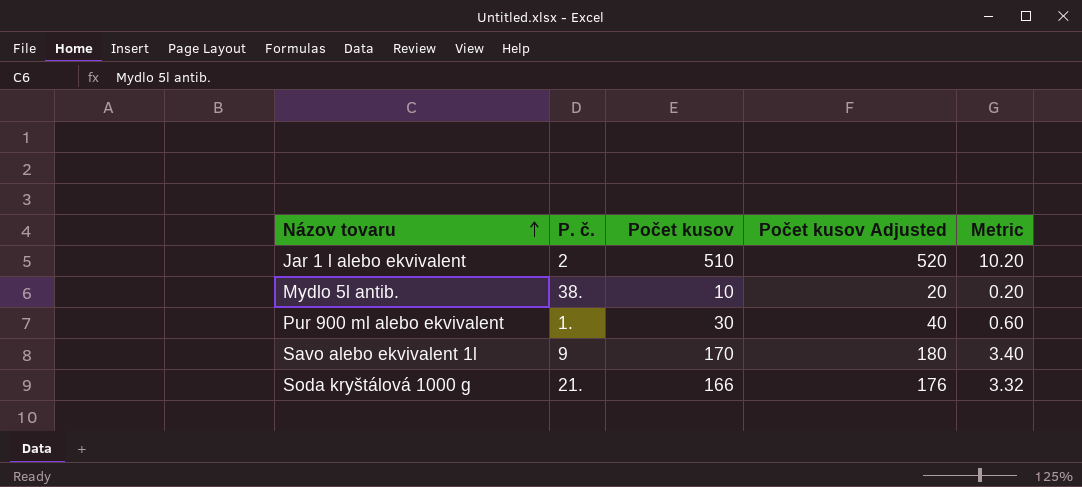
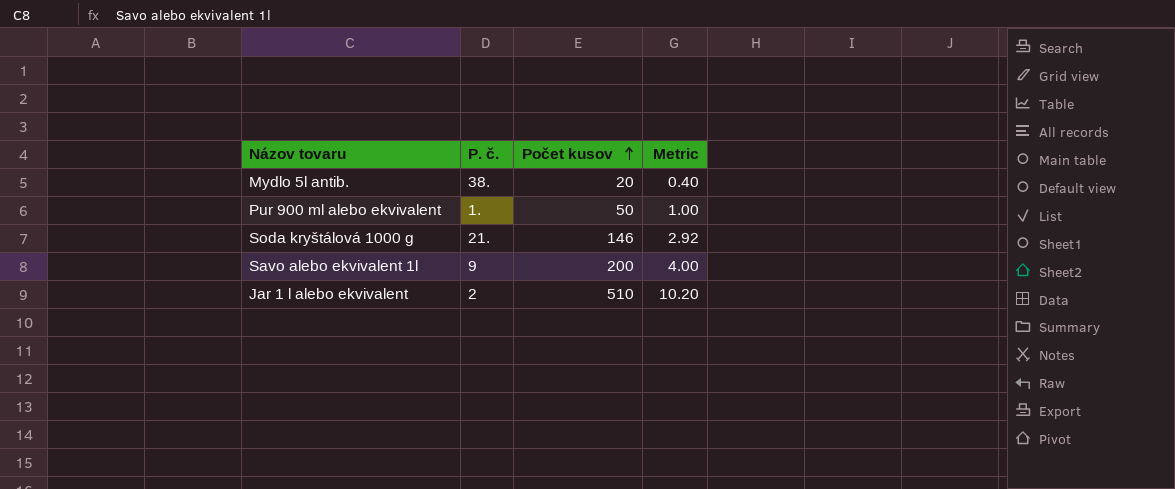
row order: Názov tovaru ascending -> Počet kusov ascending
column Počet kusov Adjusted | formula: [Počet kusov] + 10 -> none
Mydlo 5l antib. | Počet kusov: 10 -> 20
Mydlo 5l antib. | Metric: 0.20 -> 0.40
Pur 900 ml alebo ekvivalent | Počet kusov: 30 -> 50
Pur 900 ml alebo ekvivalent | Metric: 0.60 -> 1.00
Soda kryštálová 1000 g | Počet kusov: 166 -> 146
Soda kryštálová 1000 g | Metric: 3.32 -> 2.92
Savo alebo ekvivalent 1l | Počet kusov: 170 -> 200
Savo alebo ekvivalent 1l | Metric: 3.40 -> 4.00

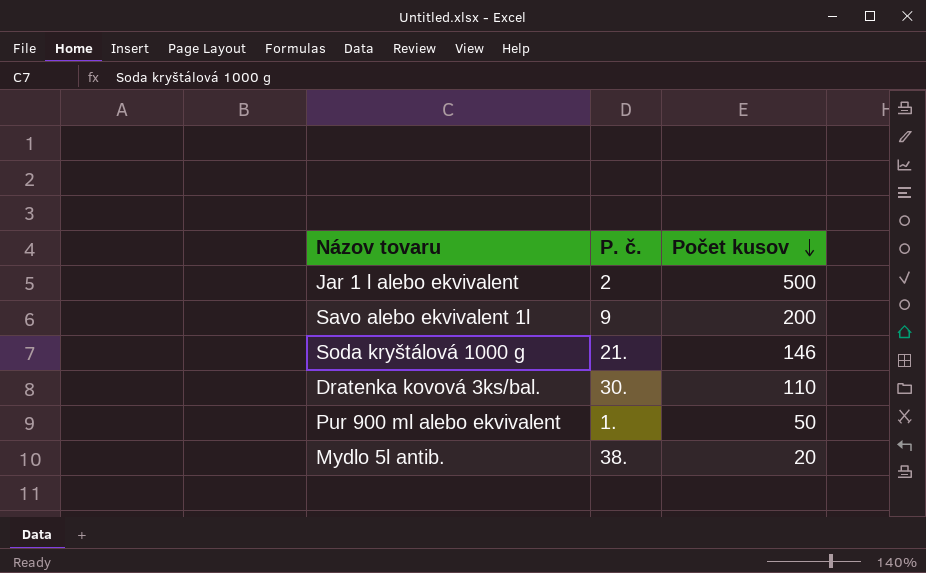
row order: Počet kusov ascending -> Počet kusov descending
column Metric | formula: [Počet kusov] * 0.02 -> none
Jar 1 l alebo ekvivalent | Počet kusov: 510 -> 500
row Dratenka kovová 3ks/bal.: none -> 30. | 110

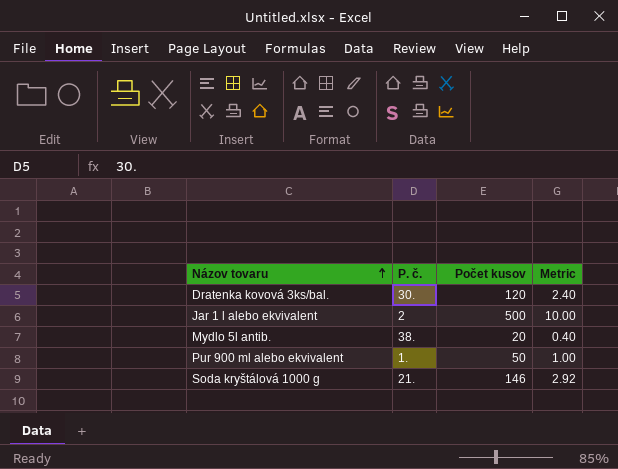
row order: Počet kusov descending -> Názov tovaru ascending
column Metric | formula: none -> [Počet kusov] * 0.02
row Savo alebo ekvivalent 1l: 9 | 200 -> none
Dratenka kovová 3ks/bal. | Počet kusov: 110 -> 120

